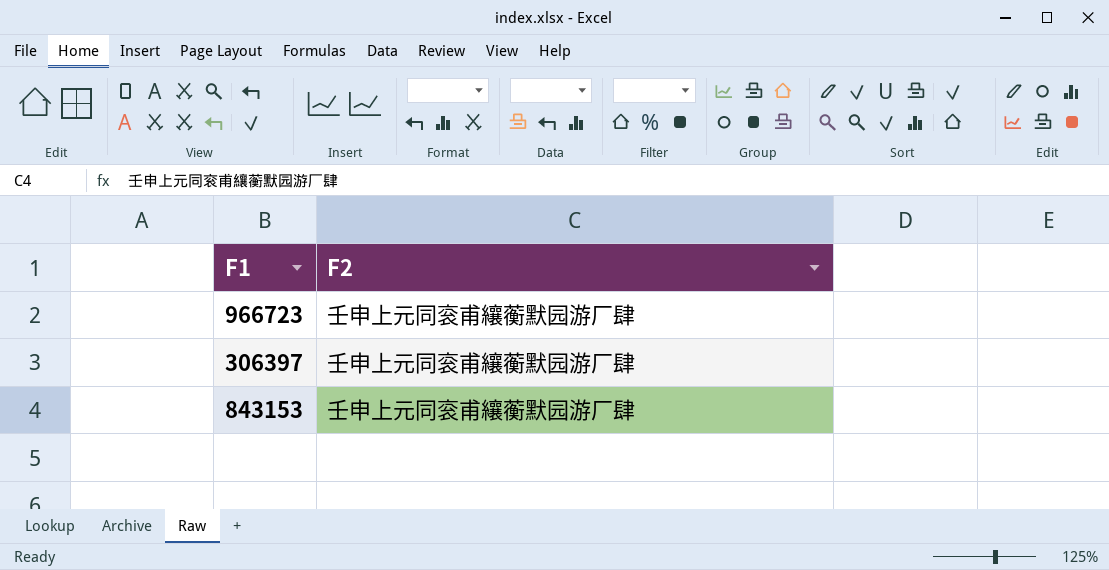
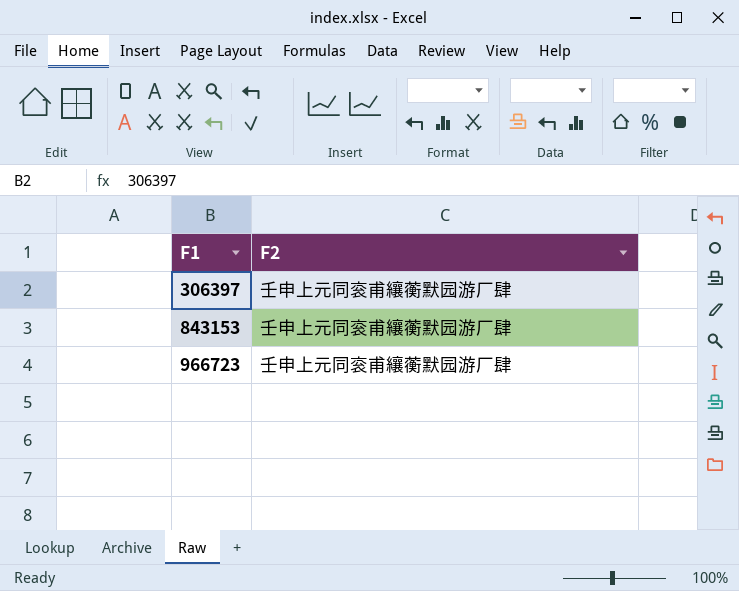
row order: none -> F1 ascending

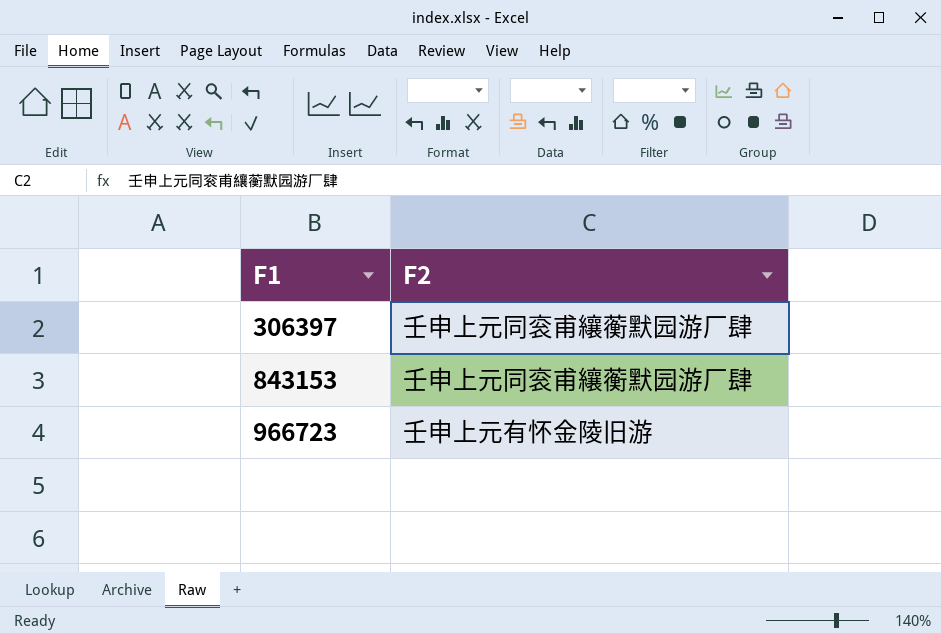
966723 | F2: 壬申上元同衮甫纕蘅默园游厂肆 -> 壬申上元有怀金陵旧游

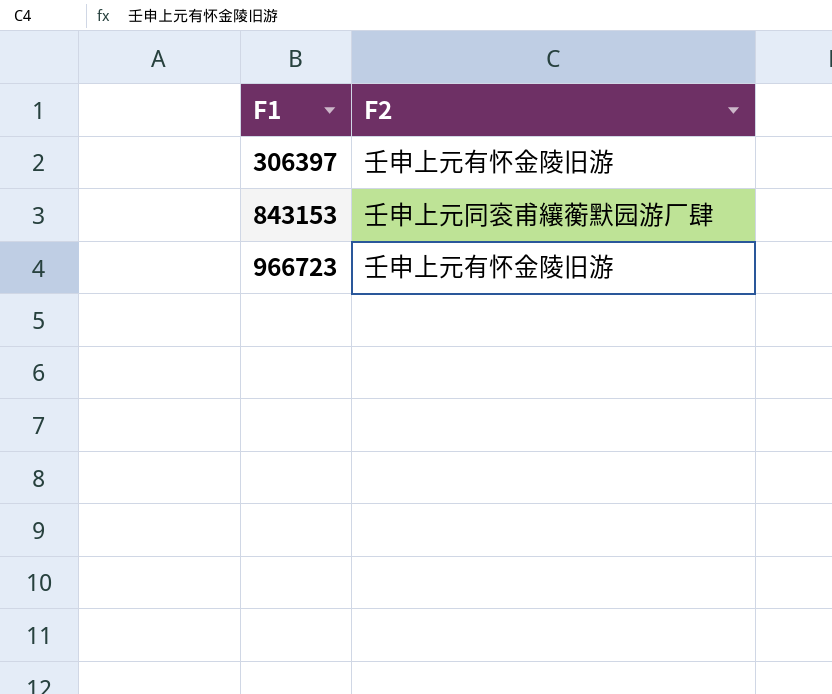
306397 | F2: 壬申上元同衮甫纕蘅默园游厂肆 -> 壬申上元有怀金陵旧游

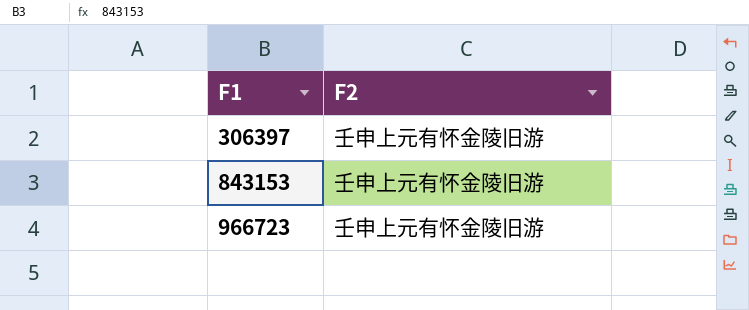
843153 | F2: 壬申上元同衮甫纕蘅默园游厂肆 -> 壬申上元有怀金陵旧游

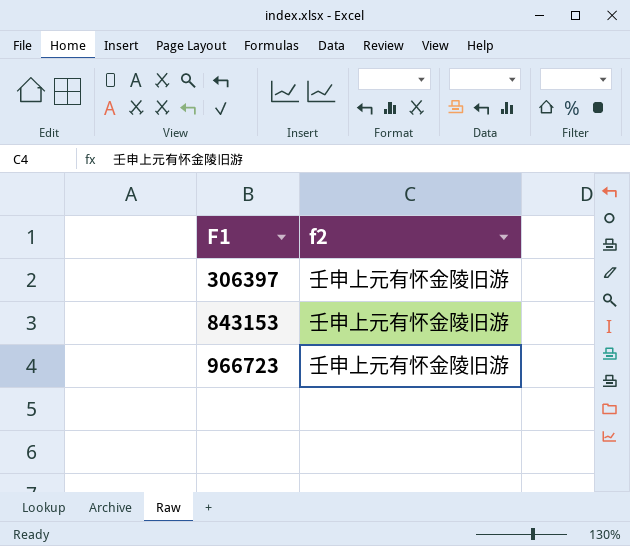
column name: F2 -> f2

